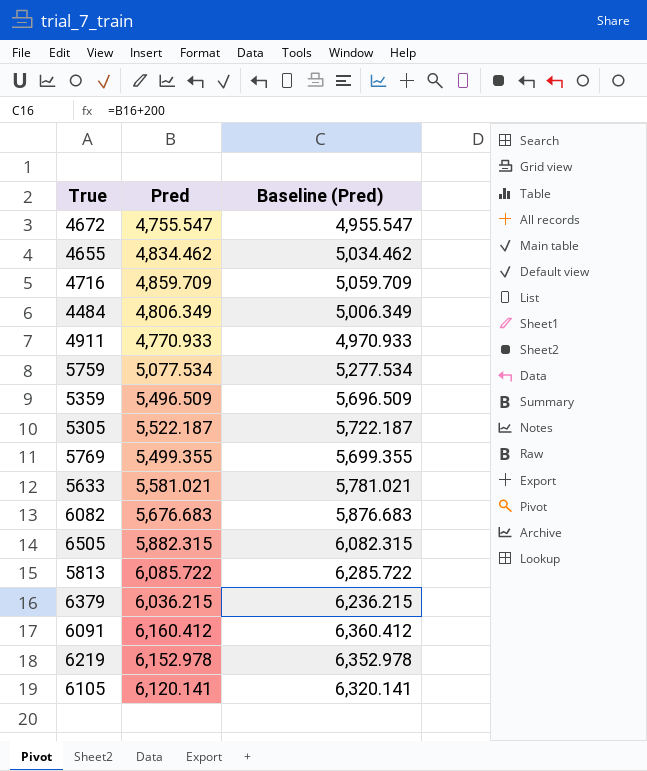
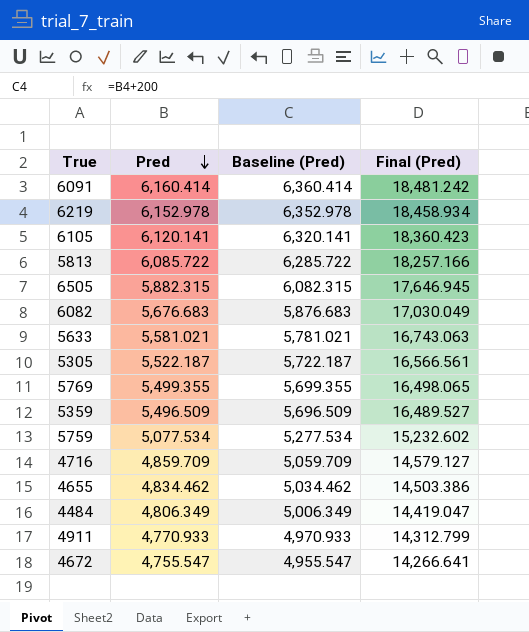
row order: none -> Pred descending
column Final (Pred) | formula: none -> [Pred] * 3
row 6379: 6,036.215 | 6,236.215 -> none
6091 | Pred: 6,160.412 -> 6,160.414
6091 | Baseline (Pred): 6,360.412 -> 6,360.414

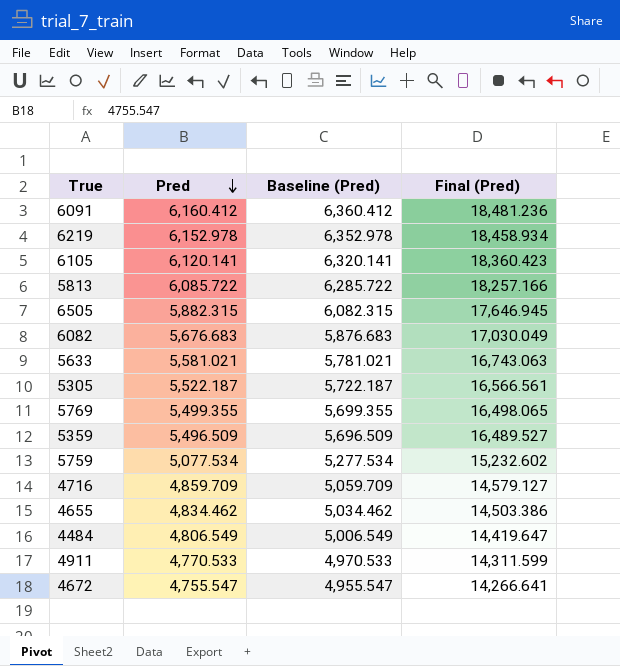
6091 | Pred: 6,160.414 -> 6,160.412
6091 | Baseline (Pred): 6,360.414 -> 6,360.412
6091 | Final (Pred): 18,481.242 -> 18,481.236
4484 | Pred: 4,806.349 -> 4,806.549
4484 | Baseline (Pred): 5,006.349 -> 5,006.549
4484 | Final (Pred): 14,419.047 -> 14,419.647
4911 | Pred: 4,770.933 -> 4,770.533
4911 | Baseline (Pred): 4,970.933 -> 4,970.533
4911 | Final (Pred): 14,312.799 -> 14,311.599

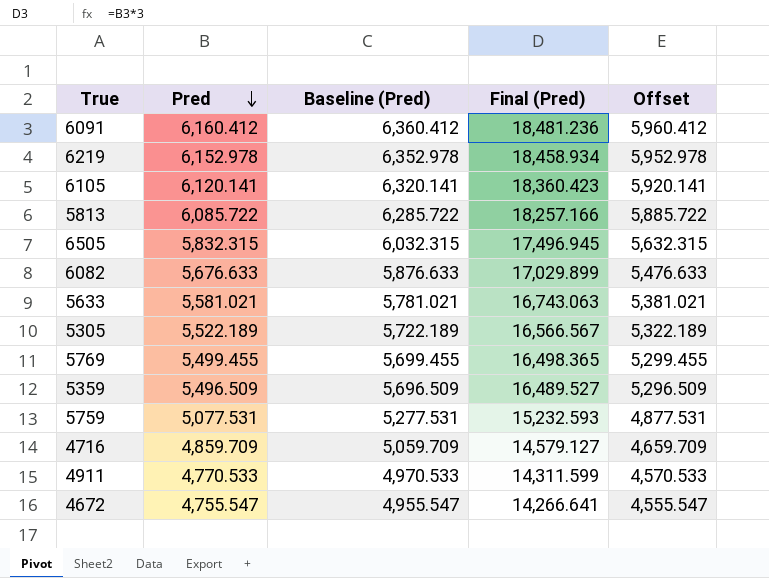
column Offset | formula: none -> [Pred] - 200
row 4655: 4,834.462 | 5,034.462 | 14,503.386 -> none
row 4484: 4,806.549 | 5,006.549 | 14,419.647 -> none
6505 | Pred: 5,882.315 -> 5,832.315
6505 | Baseline (Pred): 6,082.315 -> 6,032.315
6505 | Final (Pred): 17,646.945 -> 17,496.945
6082 | Pred: 5,676.683 -> 5,676.633
6082 | Baseline (Pred): 5,876.683 -> 5,876.633
6082 | Final (Pred): 17,030.049 -> 17,029.899
5305 | Pred: 5,522.187 -> 5,522.189
5305 | Baseline (Pred): 5,722.187 -> 5,722.189
5305 | Final (Pred): 16,566.561 -> 16,566.567
5769 | Pred: 5,499.355 -> 5,499.455
5769 | Baseline (Pred): 5,699.355 -> 5,699.455
5769 | Final (Pred): 16,498.065 -> 16,498.365
5759 | Pred: 5,077.534 -> 5,077.531
5759 | Baseline (Pred): 5,277.534 -> 5,277.531
5759 | Final (Pred): 15,232.602 -> 15,232.593

